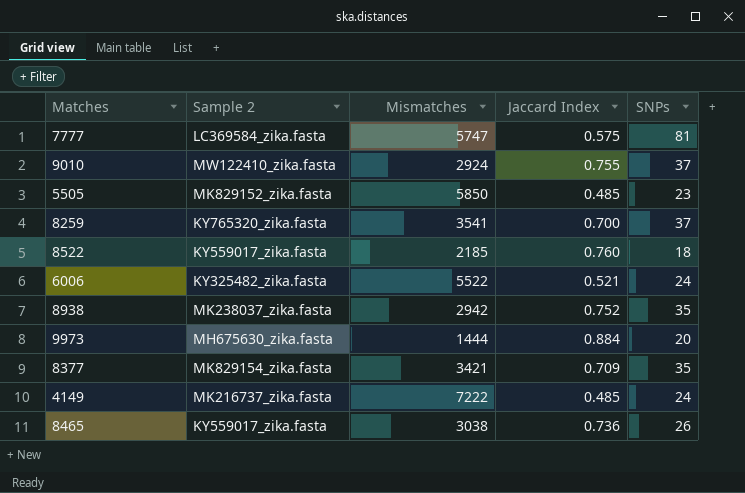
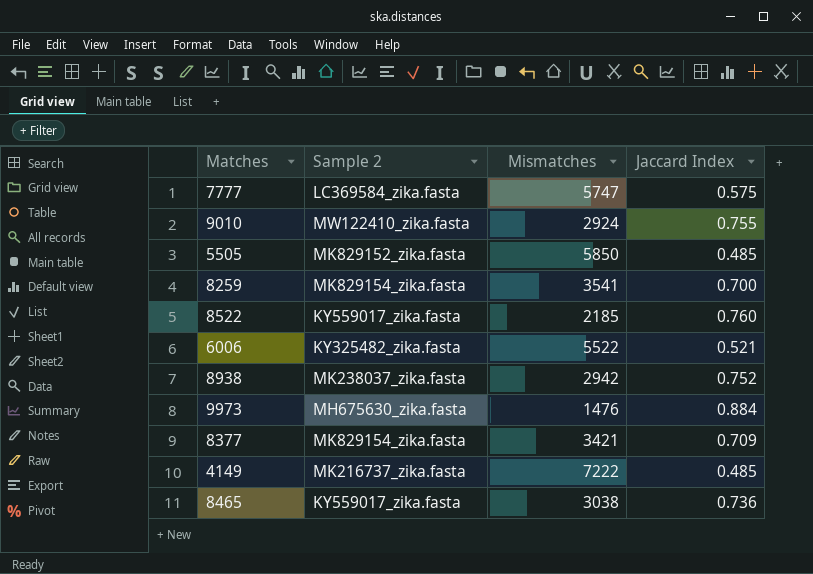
column SNPs | position: 5 -> none
8259 | Sample 2: KY765320_zika.fasta -> MK829154_zika.fasta
9973 | Mismatches: 1444 -> 1476

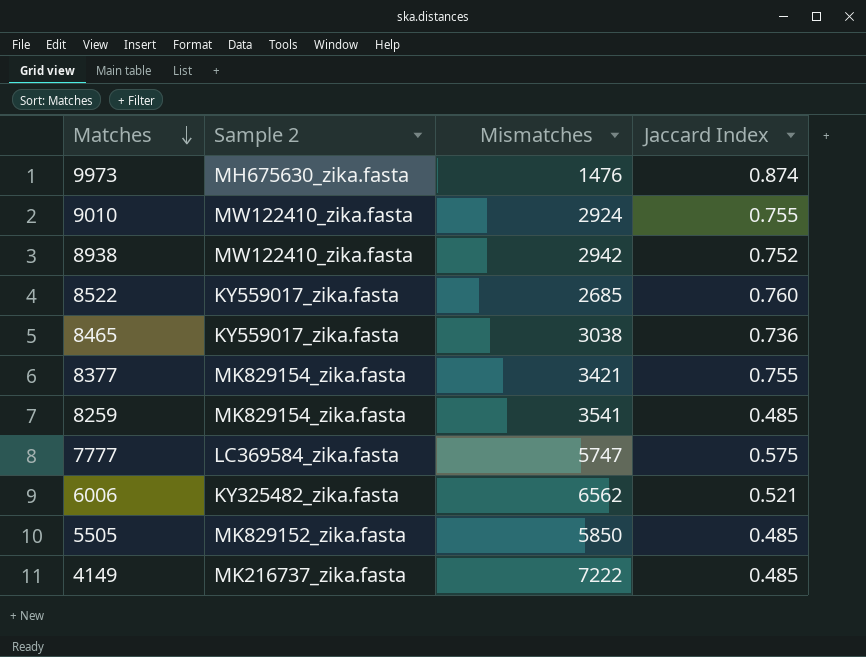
row order: none -> Matches descending
9973 | Jaccard Index: 0.884 -> 0.874
8938 | Sample 2: MK238037_zika.fasta -> MW122410_zika.fasta
8522 | Mismatches: 2185 -> 2685
8377 | Jaccard Index: 0.709 -> 0.755
8259 | Jaccard Index: 0.700 -> 0.485
6006 | Mismatches: 5522 -> 6562

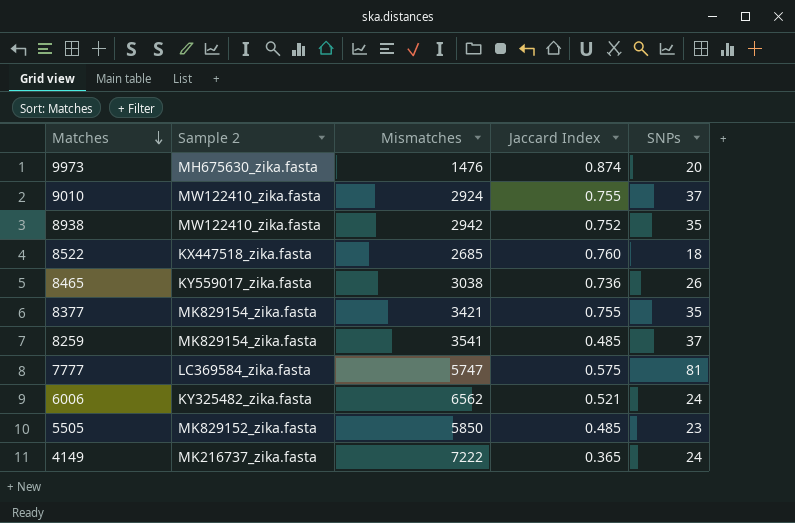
column SNPs | position: none -> 5
8522 | Sample 2: KY559017_zika.fasta -> KX447518_zika.fasta
4149 | Jaccard Index: 0.485 -> 0.365

